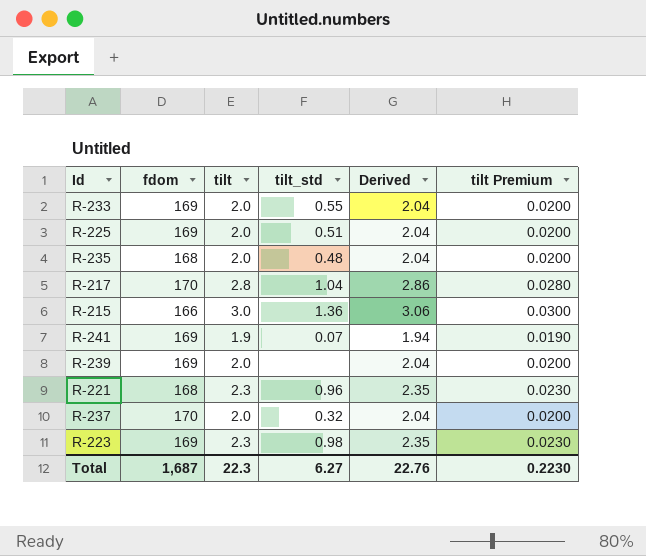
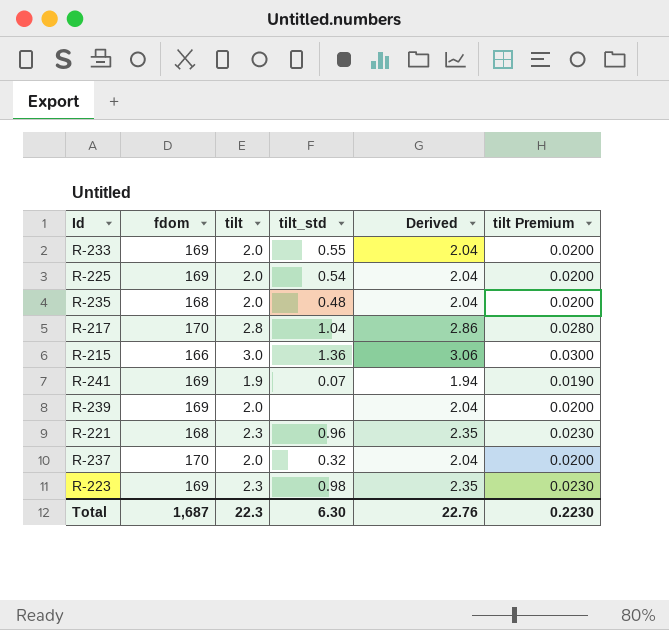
R-225 | tilt_std: 0.51 -> 0.54
Total | tilt_std: 6.27 -> 6.30

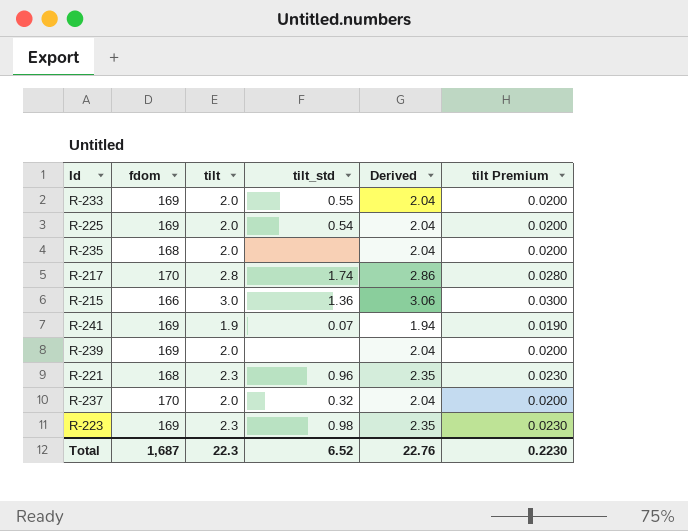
R-235 | tilt_std: 0.48 -> none
R-217 | tilt_std: 1.04 -> 1.74
Total | tilt_std: 6.30 -> 6.52

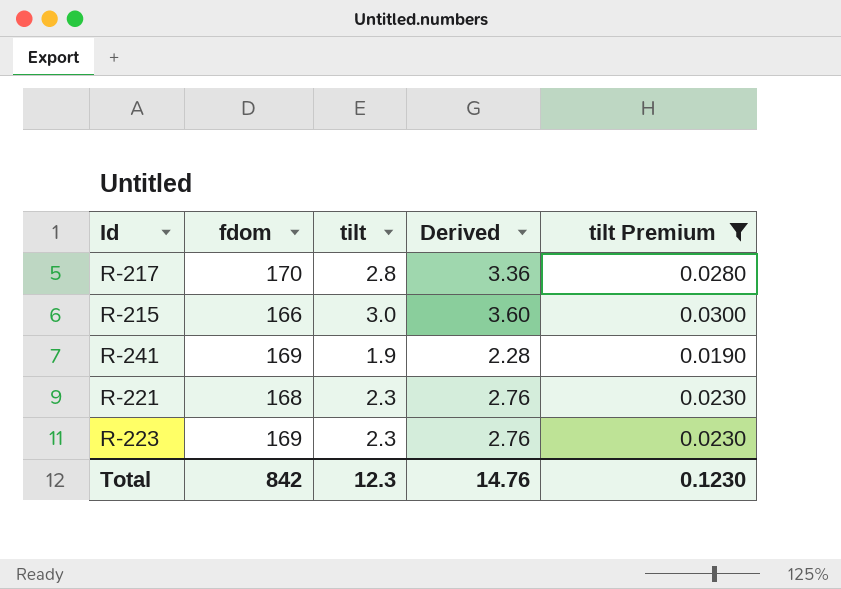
filter: none -> tilt Premium != 0.0200
column tilt_std | position: 4 -> none
column Derived | formula: [tilt] * 1.02 -> [tilt] * 1.2
Total | fdom: 1,687 -> 842
Total | tilt: 22.3 -> 12.3
Total | Derived: 22.76 -> 14.76
Total | tilt Premium: 0.2230 -> 0.1230

